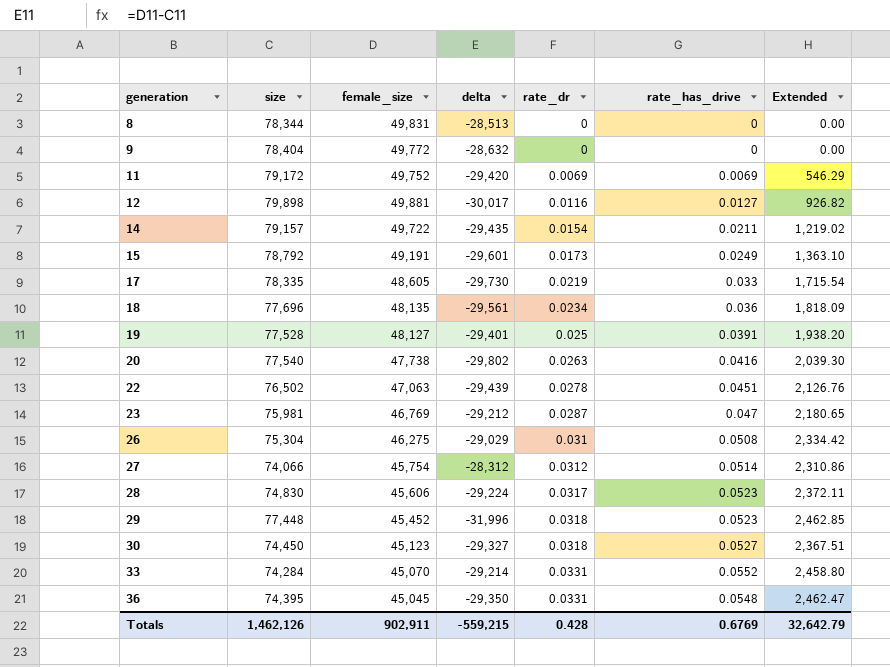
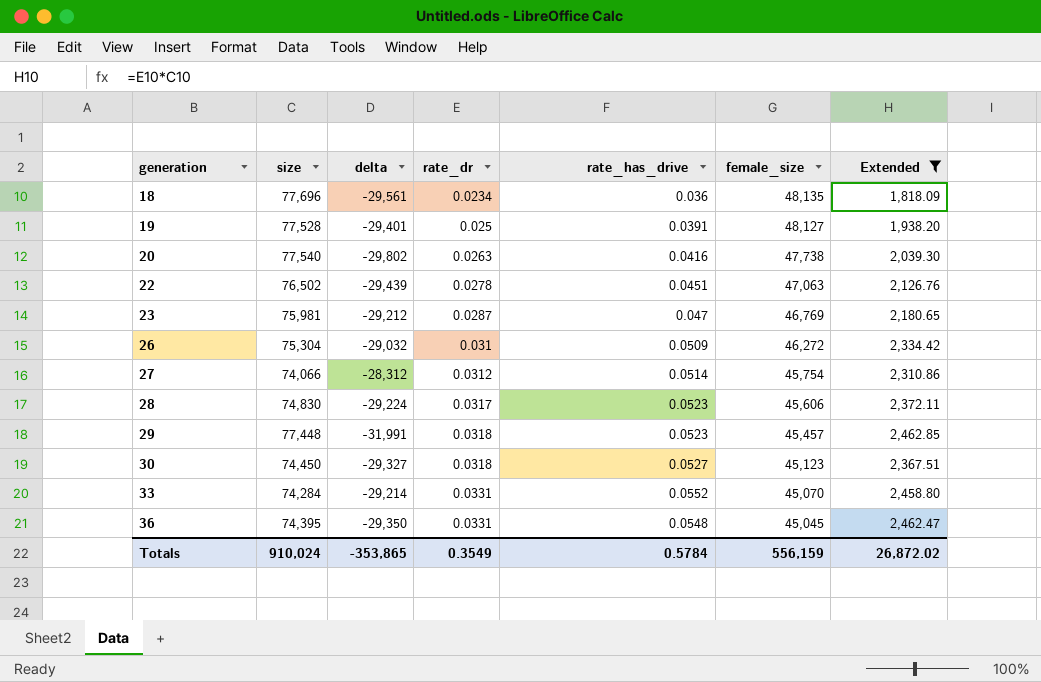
filter: none -> Extended >= 1,818.09
column female_size | position: 3 -> 6
26 | delta: -29,029 -> -29,032
26 | rate_has_drive: 0.0508 -> 0.0509
26 | female_size: 46,275 -> 46,272
29 | delta: -31,996 -> -31,991
29 | female_size: 45,452 -> 45,457
Totals | size: 1,462,126 -> 910,024
Totals | delta: -559,215 -> -353,865
Totals | rate_dr: 0.428 -> 0.3549
Totals | rate_has_drive: 0.6769 -> 0.5784
Totals | female_size: 902,911 -> 556,159
Totals | Extended: 32,642.79 -> 26,872.02

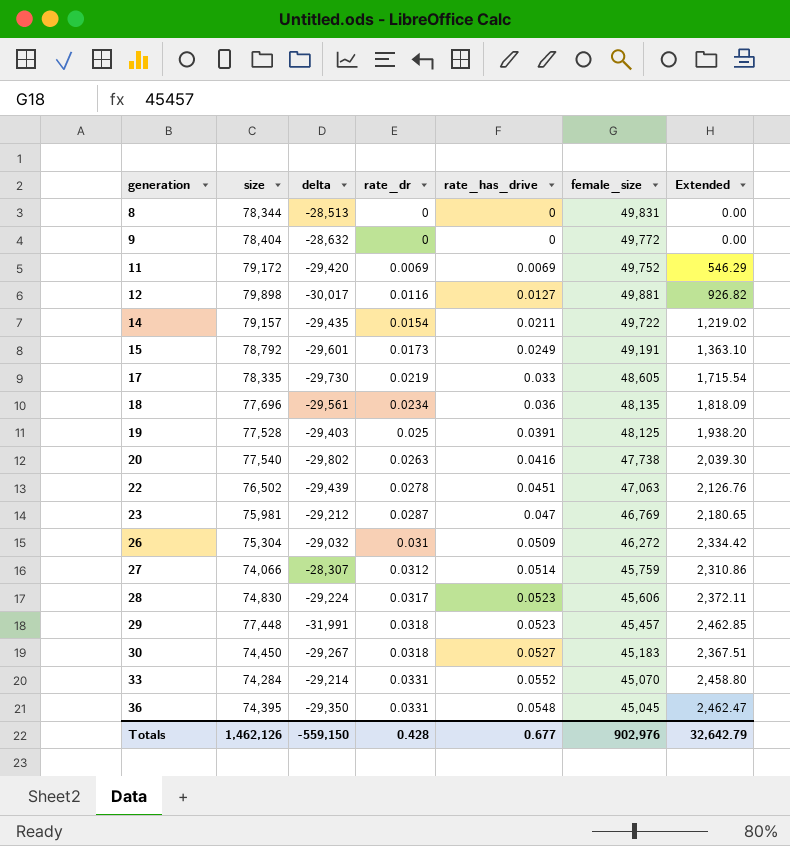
filter: Extended >= 1,818.09 -> none
19 | delta: -29,401 -> -29,403
19 | female_size: 48,127 -> 48,125
27 | delta: -28,312 -> -28,307
27 | female_size: 45,754 -> 45,759
30 | delta: -29,327 -> -29,267
30 | female_size: 45,123 -> 45,183
Totals | size: 910,024 -> 1,462,126
Totals | delta: -353,865 -> -559,150
Totals | rate_dr: 0.3549 -> 0.428
Totals | rate_has_drive: 0.5784 -> 0.677
Totals | female_size: 556,159 -> 902,976
Totals | Extended: 26,872.02 -> 32,642.79

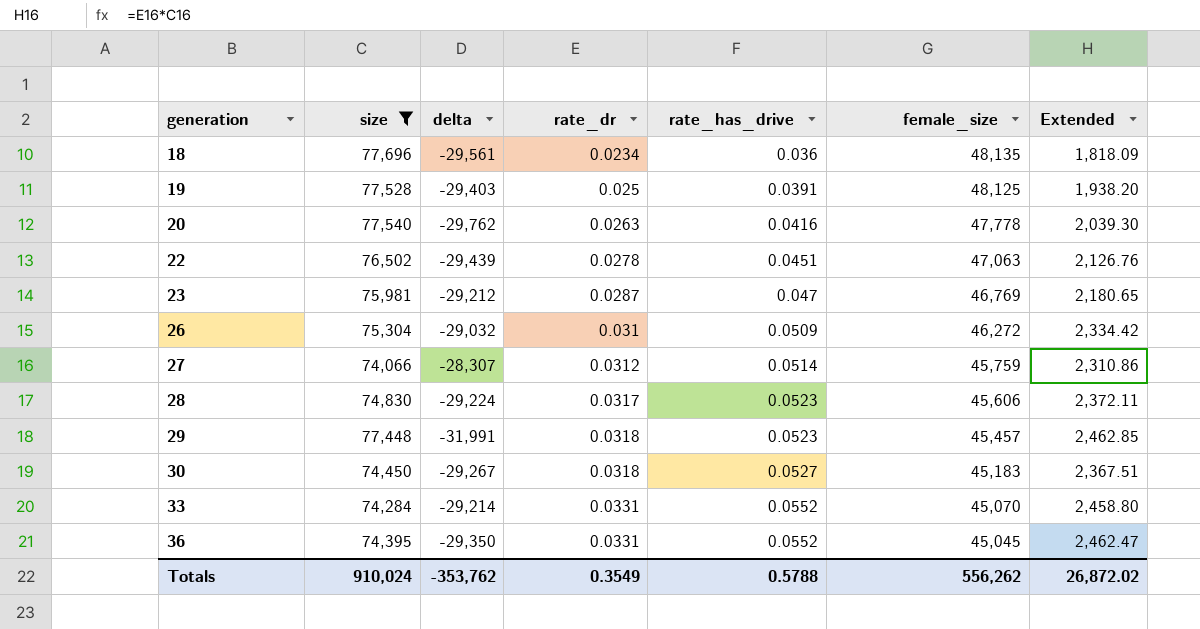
filter: none -> size <= 77,696
20 | delta: -29,802 -> -29,762
20 | female_size: 47,738 -> 47,778
36 | rate_has_drive: 0.0548 -> 0.0552
Totals | size: 1,462,126 -> 910,024
Totals | delta: -559,150 -> -353,762
Totals | rate_dr: 0.428 -> 0.3549
Totals | rate_has_drive: 0.677 -> 0.5788
Totals | female_size: 902,976 -> 556,262
Totals | Extended: 32,642.79 -> 26,872.02

